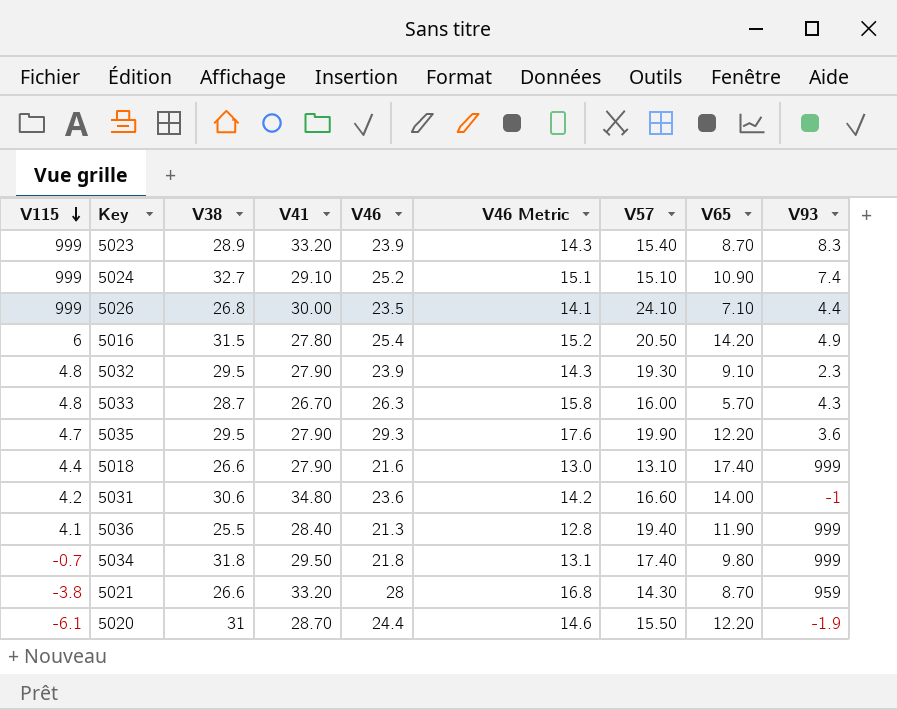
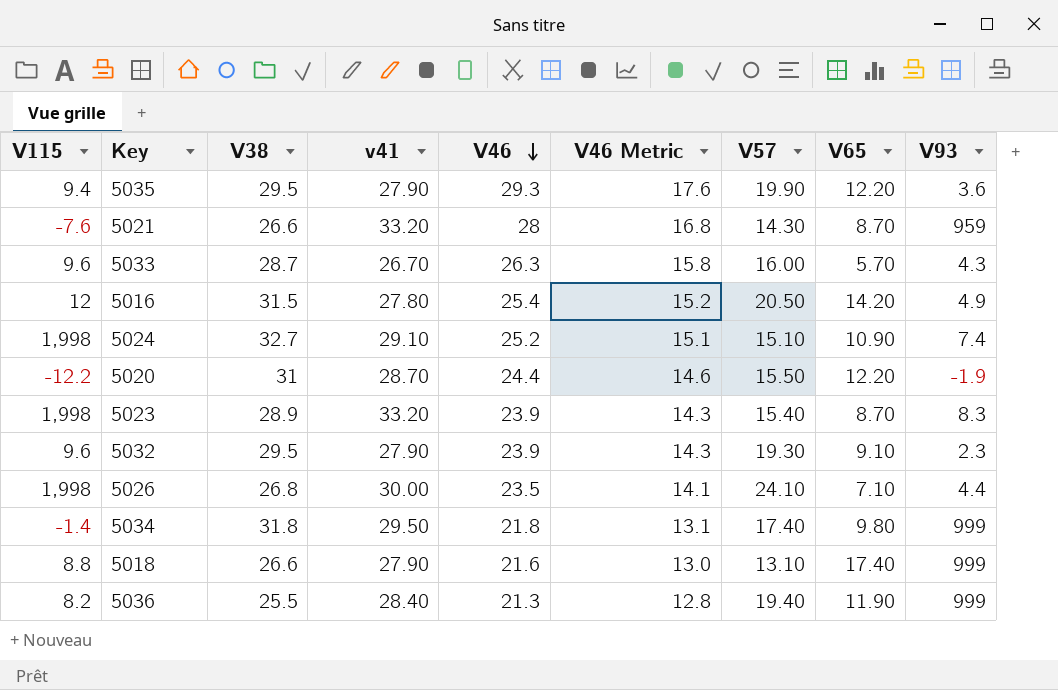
row order: V115 descending -> V46 descending
column name: V41 -> v41
row 5031: 4.2 | 30.6 | 34.80 | 23.6 | 14.2 | 16.60 | 14.00 | -1 -> none
5035 | V115: 4.7 -> 9.4
5021 | V115: -3.8 -> -7.6
5033 | V115: 4.8 -> 9.6
5016 | V115: 6 -> 12
5024 | V115: 999 -> 1,998
5020 | V115: -6.1 -> -12.2
5023 | V115: 999 -> 1,998
5032 | V115: 4.8 -> 9.6
5026 | V115: 999 -> 1,998
5034 | V115: -0.7 -> -1.4
5018 | V115: 4.4 -> 8.8
5036 | V115: 4.1 -> 8.2

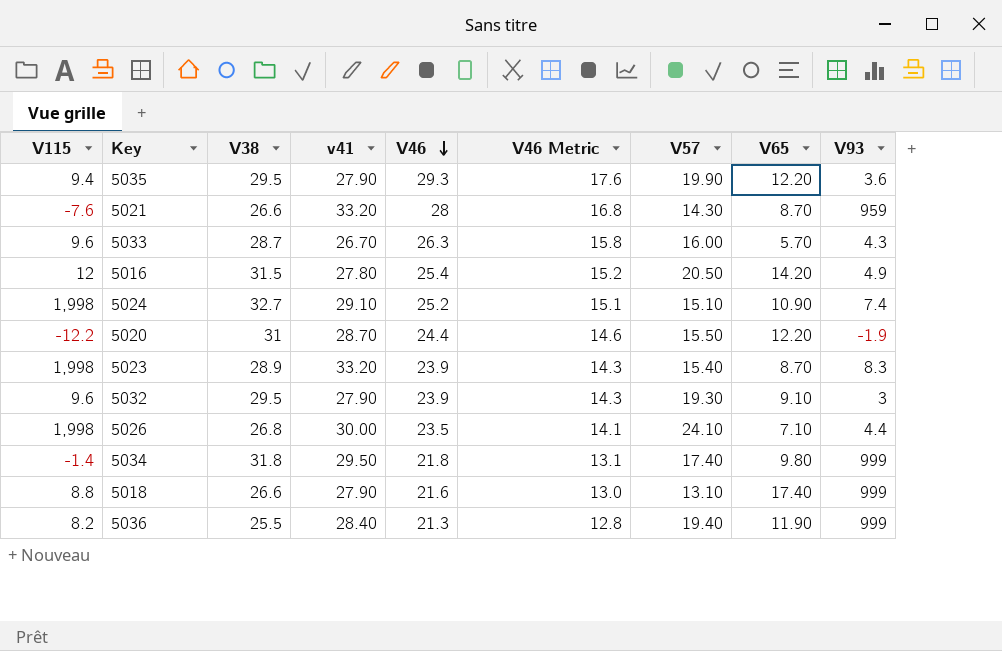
5032 | V93: 2.3 -> 3

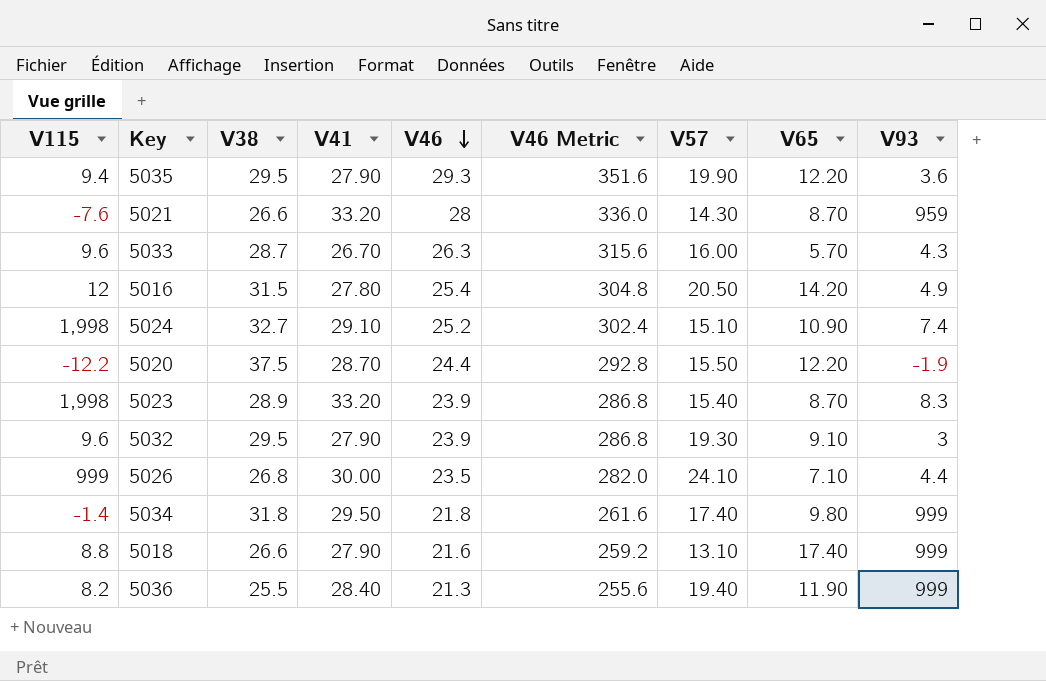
column name: v41 -> V41
column V46 Metric | formula: [V46] * 0.6 -> [V46] * 12
5020 | V38: 31 -> 37.5
5026 | V115: 1,998 -> 999

